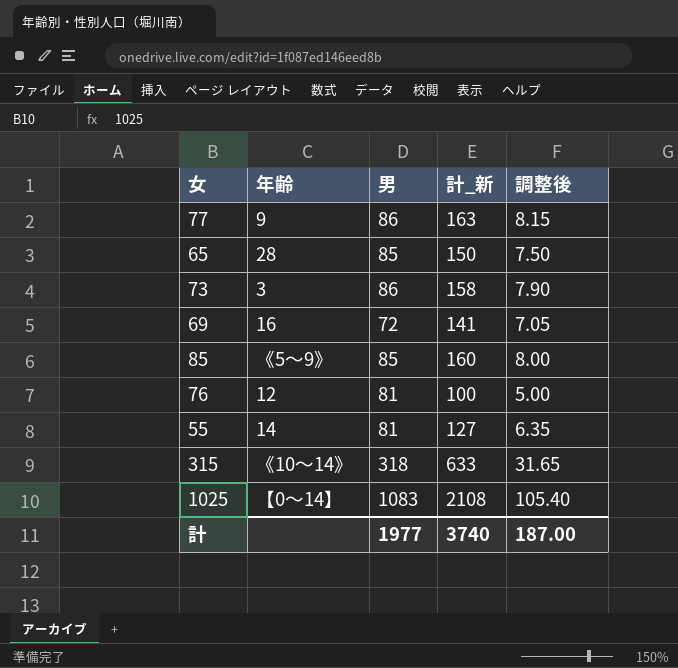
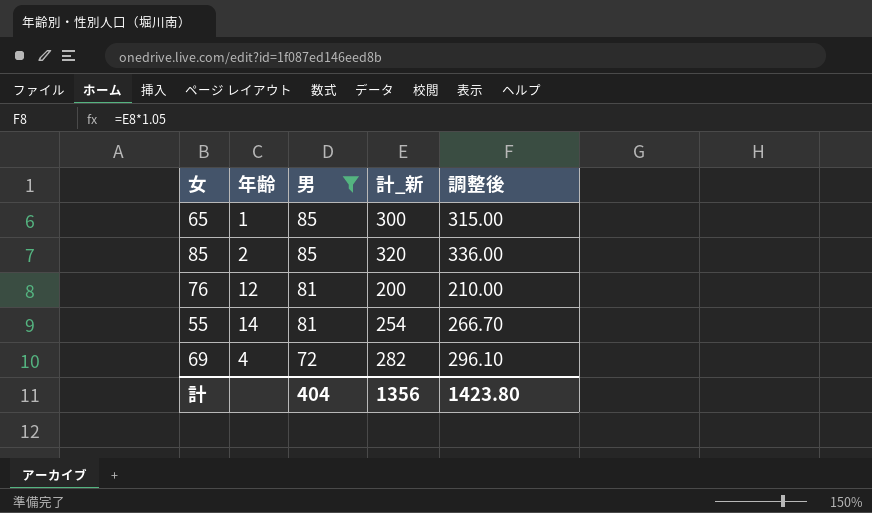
filter: none -> 男 <= 85
row order: none -> 男 descending
column 調整後 | formula: [計_新] * 0.05 -> [計_新] * 1.05
65 | 年齢: 28 -> 1
65 | 計_新: 150 -> 300
85 | 年齢: 《5～9》 -> 2
85 | 計_新: 160 -> 320
76 | 計_新: 100 -> 200
55 | 計_新: 127 -> 254
69 | 年齢: 16 -> 4
69 | 計_新: 141 -> 282
計 | 男: 1977 -> 404
計 | 計_新: 3740 -> 1356
計 | 調整後: 187.00 -> 1423.80

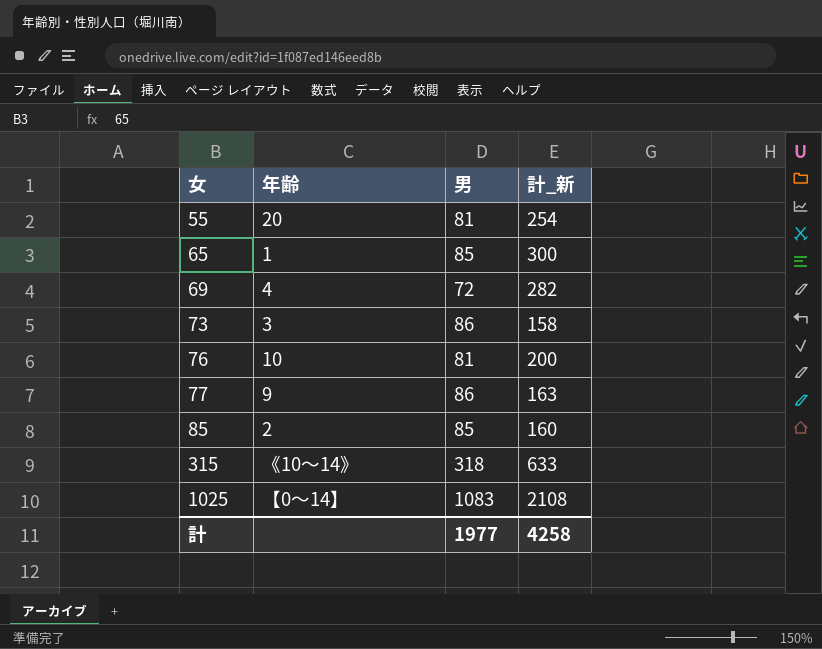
filter: 男 <= 85 -> none
row order: 男 descending -> 女 ascending
column 調整後 | formula: [計_新] * 1.05 -> none
55 | 年齢: 14 -> 20
76 | 年齢: 12 -> 10
85 | 計_新: 320 -> 160
計 | 男: 404 -> 1977
計 | 計_新: 1356 -> 4258

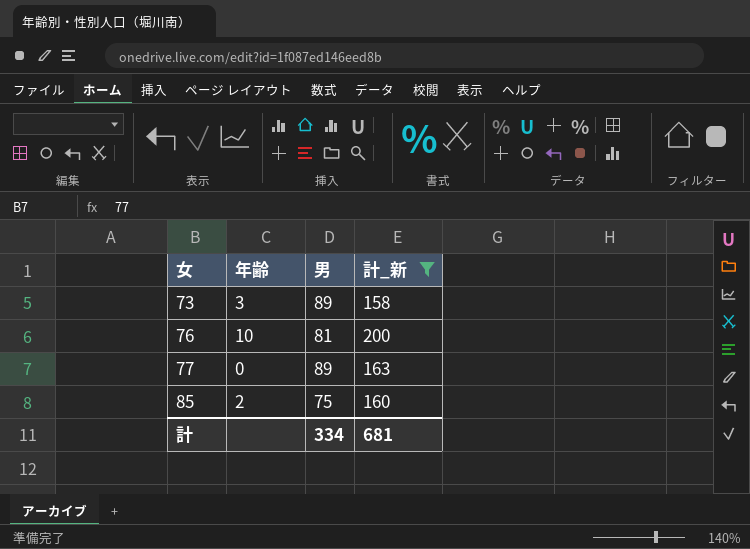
filter: none -> 計_新 <= 200
73 | 男: 86 -> 89
77 | 年齢: 9 -> 0
77 | 男: 86 -> 89
85 | 男: 85 -> 75
計 | 男: 1977 -> 334
計 | 計_新: 4258 -> 681

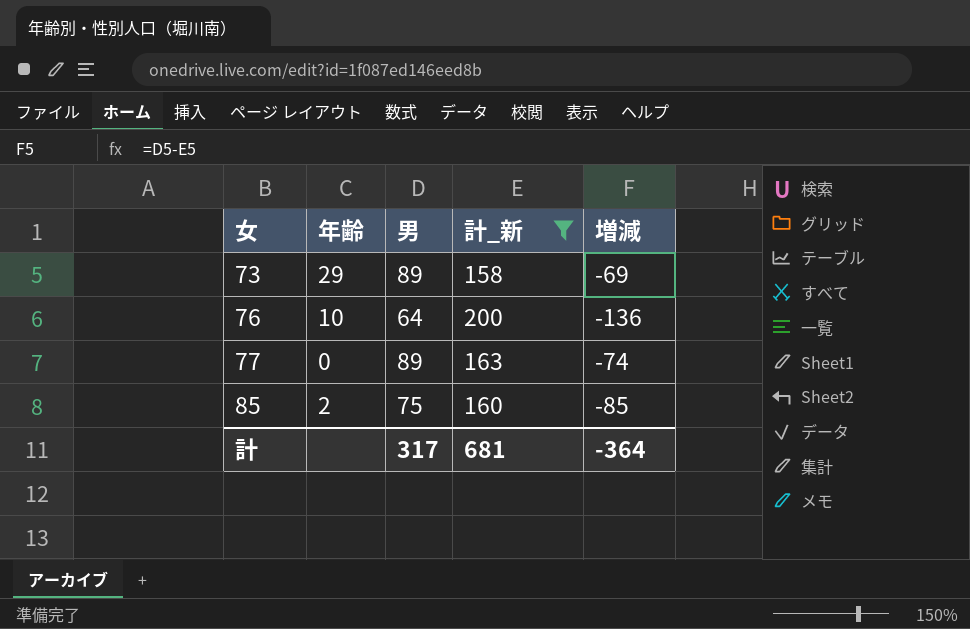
column 増減 | formula: none -> [男] - [計_新]
73 | 年齢: 3 -> 29
76 | 男: 81 -> 64
計 | 男: 334 -> 317

